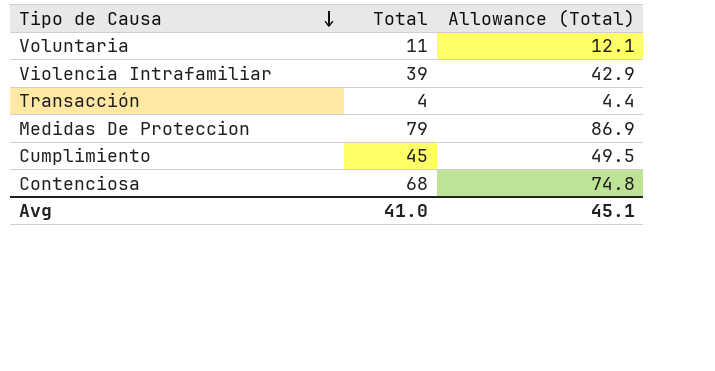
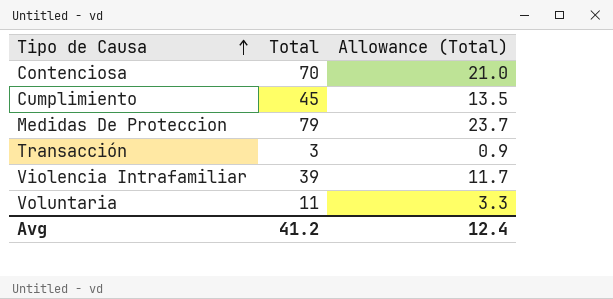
row order: Tipo de Causa descending -> Tipo de Causa ascending
column Allowance (Total) | formula: [Total] * 1.1 -> [Total] * 0.3
Contenciosa | Total: 68 -> 70
Transacción | Total: 4 -> 3
Avg | Total: 41.0 -> 41.2
Avg | Allowance (Total): 45.1 -> 12.4

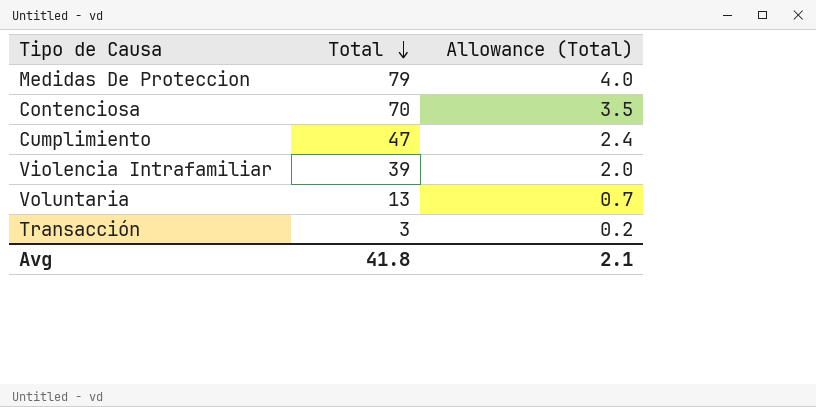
row order: Tipo de Causa ascending -> Total descending
column Allowance (Total) | formula: [Total] * 0.3 -> [Total] * 0.05
Cumplimiento | Total: 45 -> 47
Voluntaria | Total: 11 -> 13
Avg | Total: 41.2 -> 41.8
Avg | Allowance (Total): 12.4 -> 2.1

